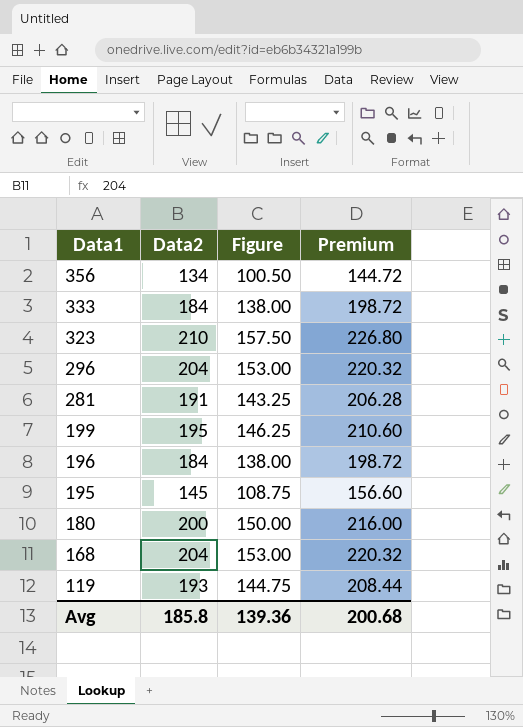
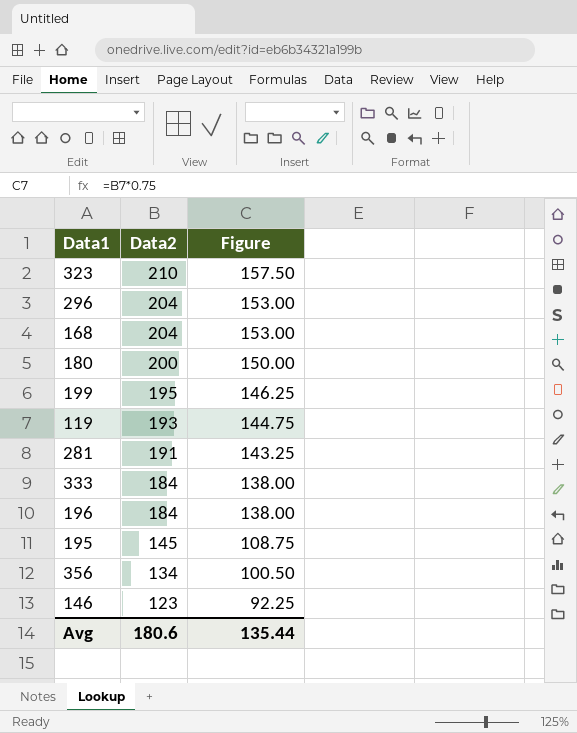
row order: Data1 descending -> Data2 descending
column Premium | formula: [Data2] * 1.08 -> none
row 146: none -> 123 | 92.25
Avg | Data2: 185.8 -> 180.6
Avg | Figure: 139.36 -> 135.44

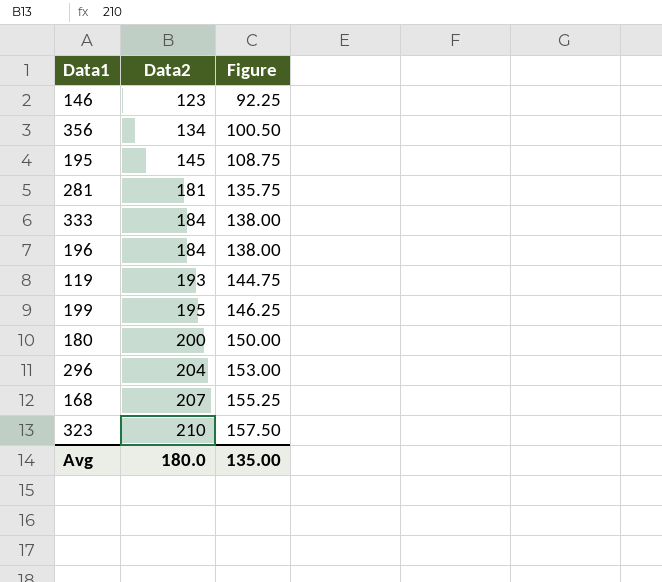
row order: Data2 descending -> Data2 ascending
281 | Data2: 191 -> 181
281 | Figure: 143.25 -> 135.75
168 | Data2: 204 -> 207
168 | Figure: 153.00 -> 155.25
Avg | Data2: 180.6 -> 180.0
Avg | Figure: 135.44 -> 135.00

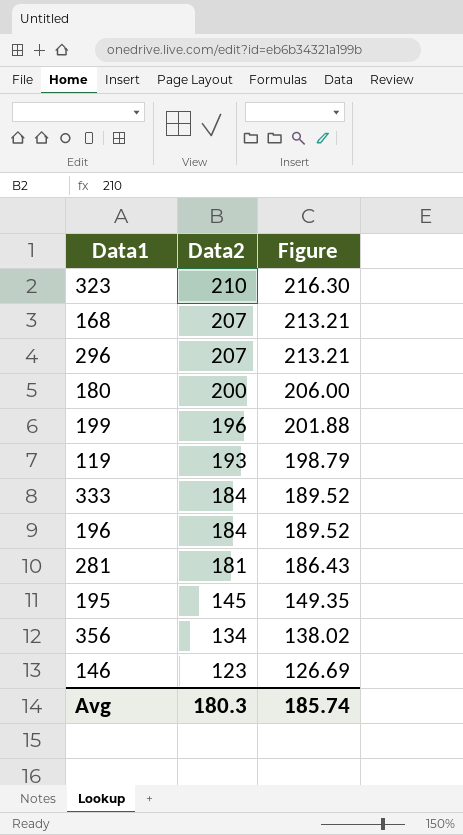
row order: Data2 ascending -> Data2 descending
column Figure | formula: [Data2] * 0.75 -> [Data2] * 1.03
296 | Data2: 204 -> 207
199 | Data2: 195 -> 196
Avg | Data2: 180.0 -> 180.3
Avg | Figure: 135.00 -> 185.74

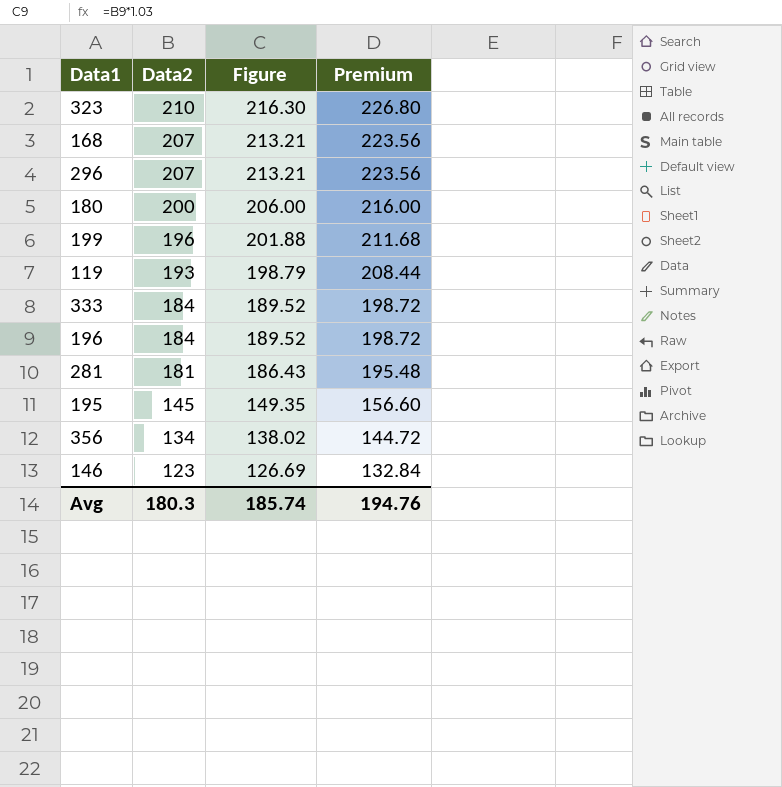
column Premium | formula: none -> [Data2] * 1.08

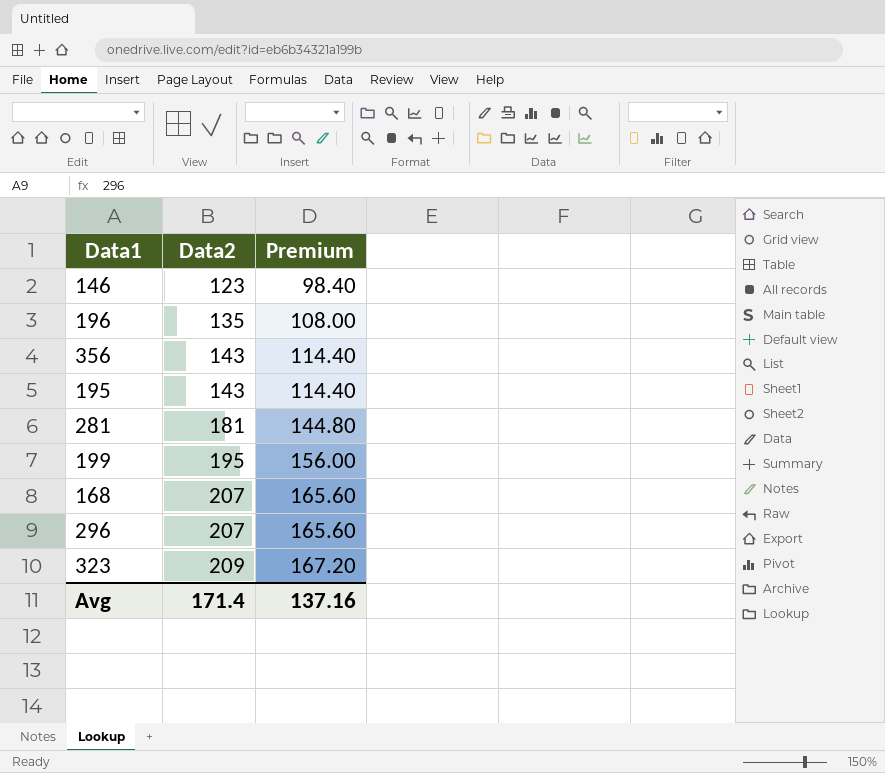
row order: Data2 descending -> Data2 ascending
column Figure | formula: [Data2] * 1.03 -> none
column Premium | formula: [Data2] * 1.08 -> [Data2] * 0.8
row 180: 200 | 206.00 | 216.00 -> none
row 119: 193 | 198.79 | 208.44 -> none
row 333: 184 | 189.52 | 198.72 -> none
196 | Data2: 184 -> 135
356 | Data2: 134 -> 143
195 | Data2: 145 -> 143
199 | Data2: 196 -> 195
323 | Data2: 210 -> 209
Avg | Data2: 180.3 -> 171.4
Avg | Premium: 194.76 -> 137.16

